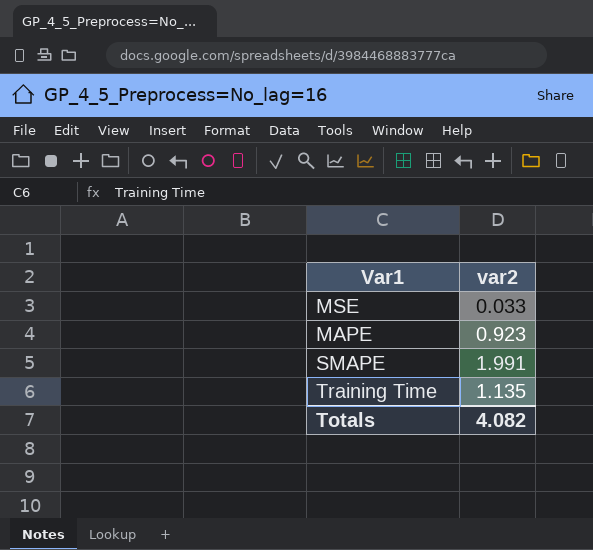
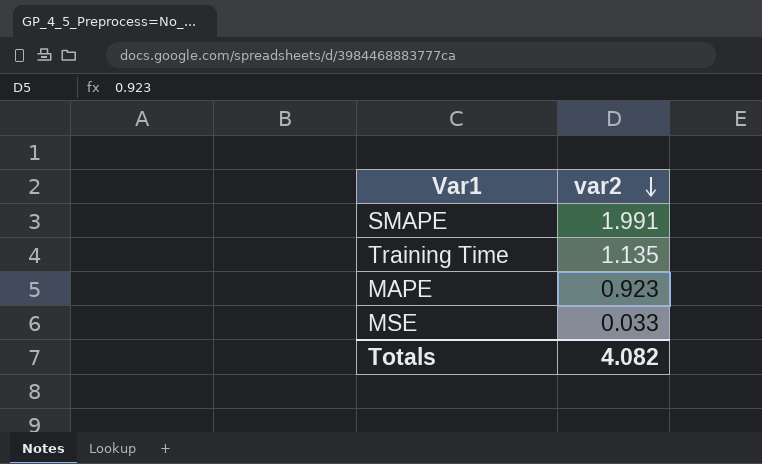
row order: none -> var2 descending

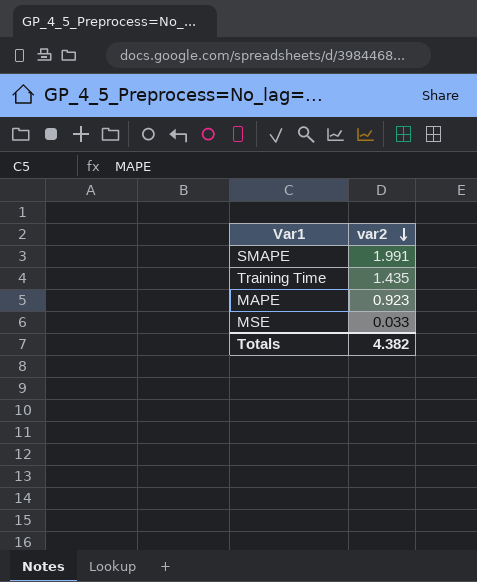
Training Time | var2: 1.135 -> 1.435
Totals | var2: 4.082 -> 4.382

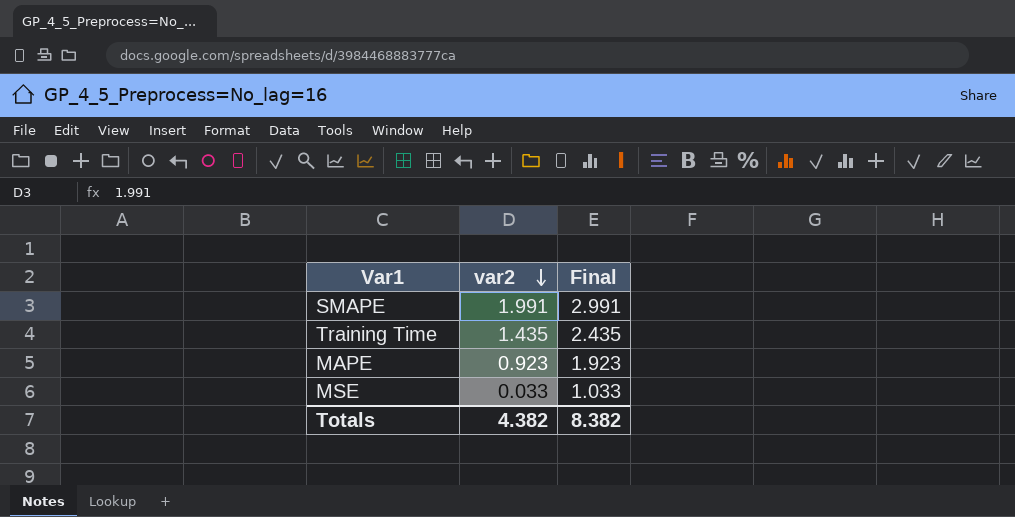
column Final | formula: none -> [var2] + 1

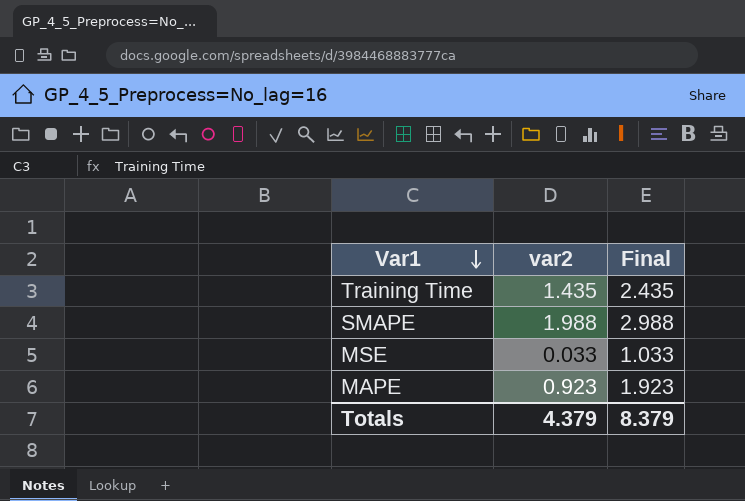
row order: var2 descending -> Var1 descending
SMAPE | var2: 1.991 -> 1.988
SMAPE | Final: 2.991 -> 2.988
Totals | var2: 4.382 -> 4.379
Totals | Final: 8.382 -> 8.379

